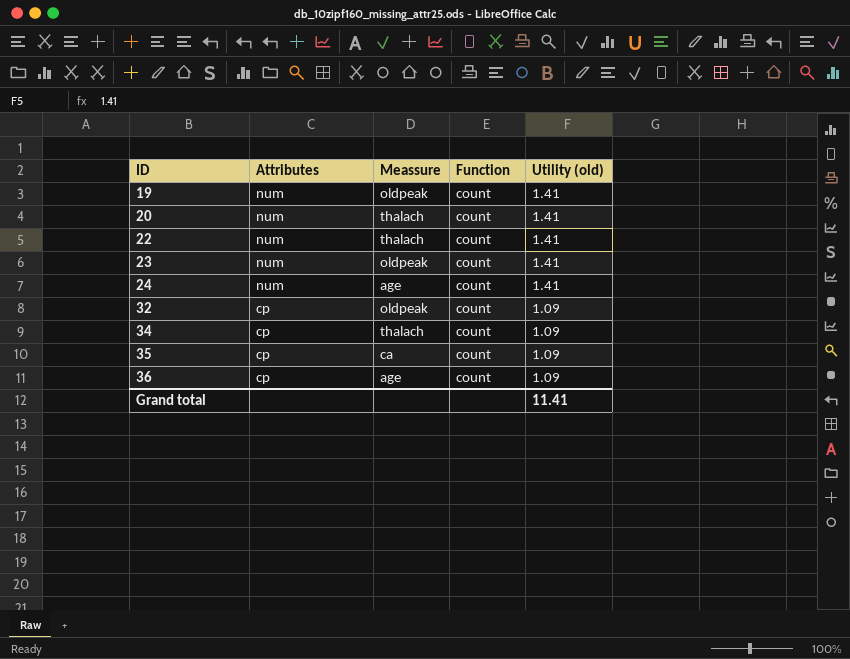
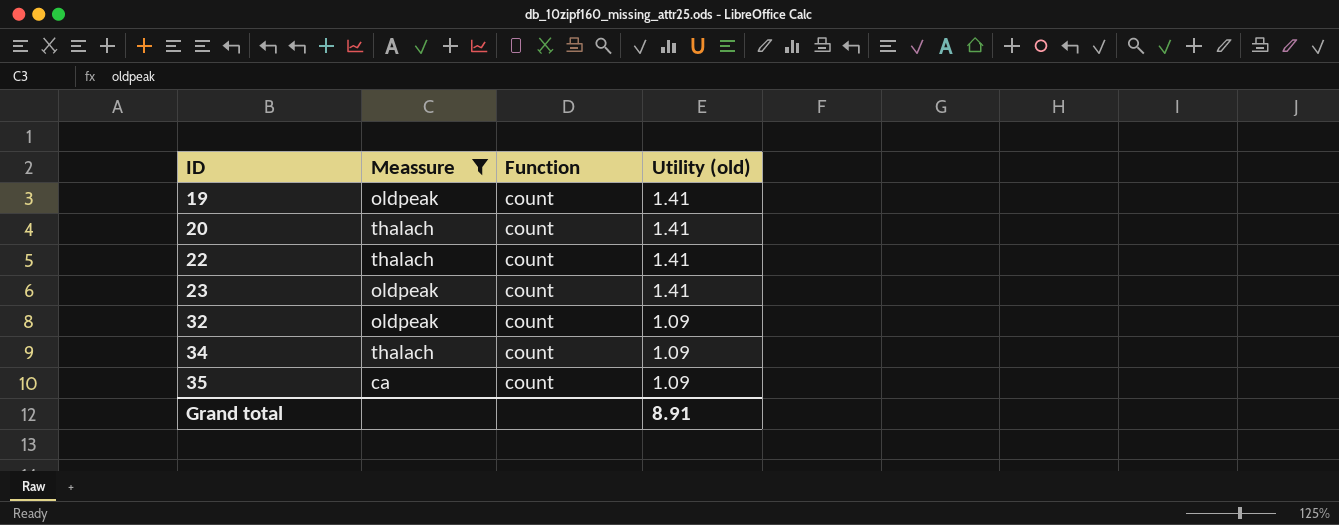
filter: none -> Meassure != age
column Attributes | position: 2 -> none
Grand total | Utility (old): 11.41 -> 8.91

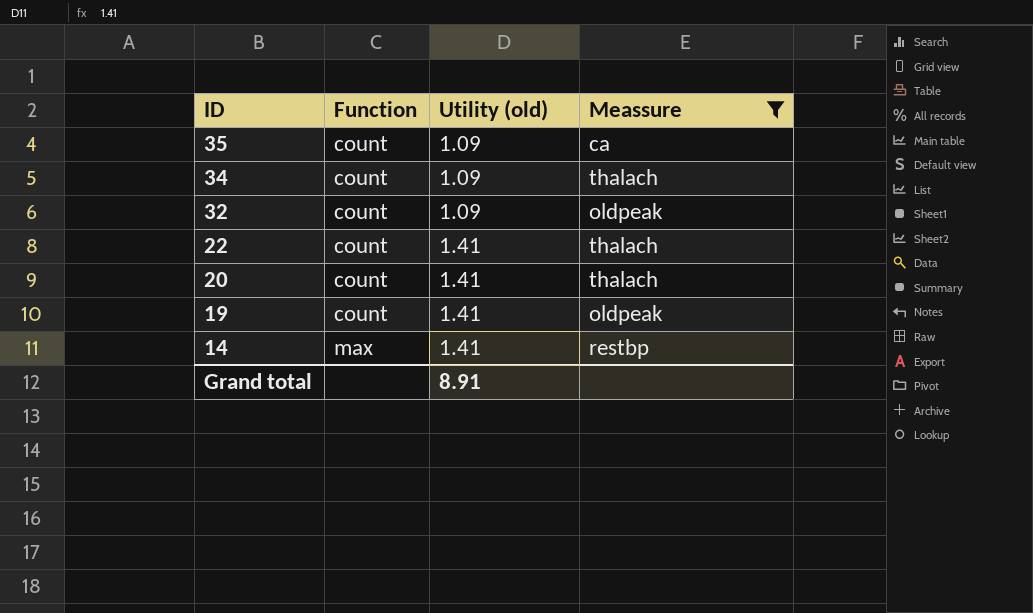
row order: ID ascending -> ID descending
column Meassure | position: 2 -> 4
row 23: oldpeak | count | 1.41 -> none
row 14: none -> max | 1.41 | restbp

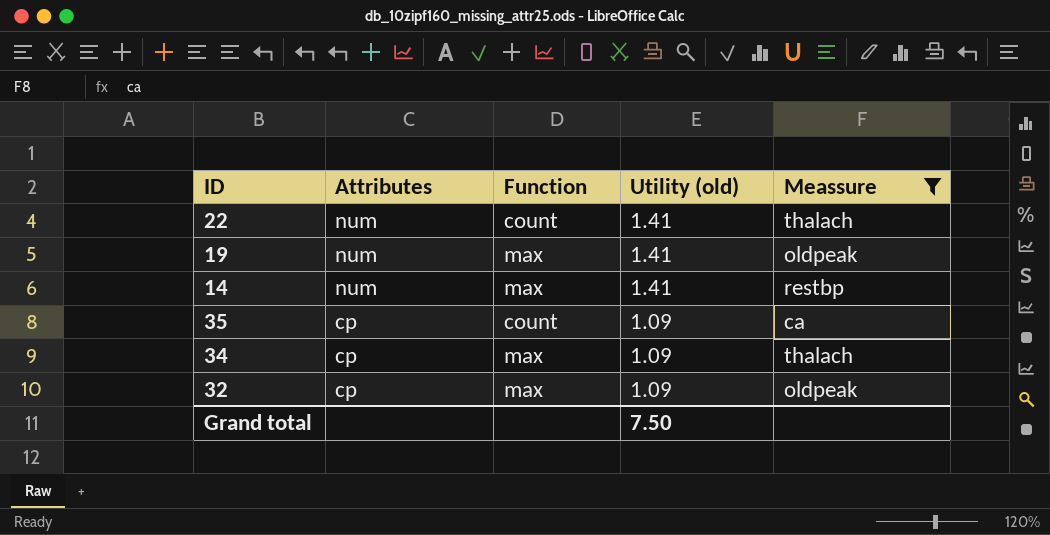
row order: ID descending -> Attributes descending
column Attributes | position: none -> 2
row 20: count | 1.41 | thalach -> none
19 | Function: count -> max
34 | Function: count -> max
32 | Function: count -> max
Grand total | Utility (old): 8.91 -> 7.50

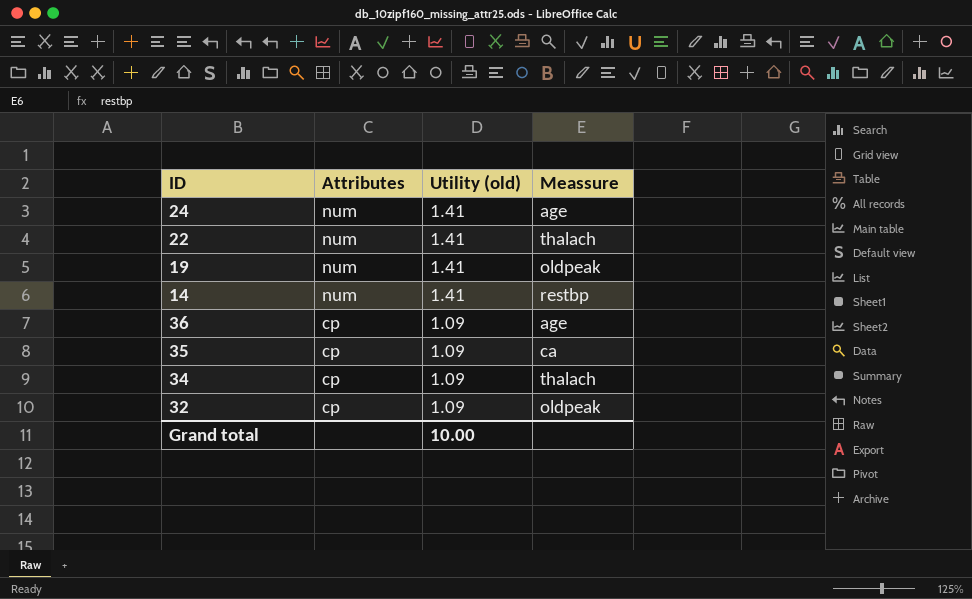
filter: Meassure != age -> none
column Function | position: 3 -> none
Grand total | Utility (old): 7.50 -> 10.00

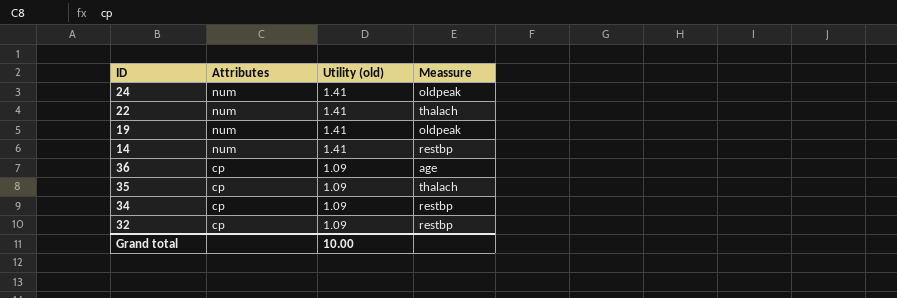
24 | Meassure: age -> oldpeak
35 | Meassure: ca -> thalach
34 | Meassure: thalach -> restbp
32 | Meassure: oldpeak -> restbp

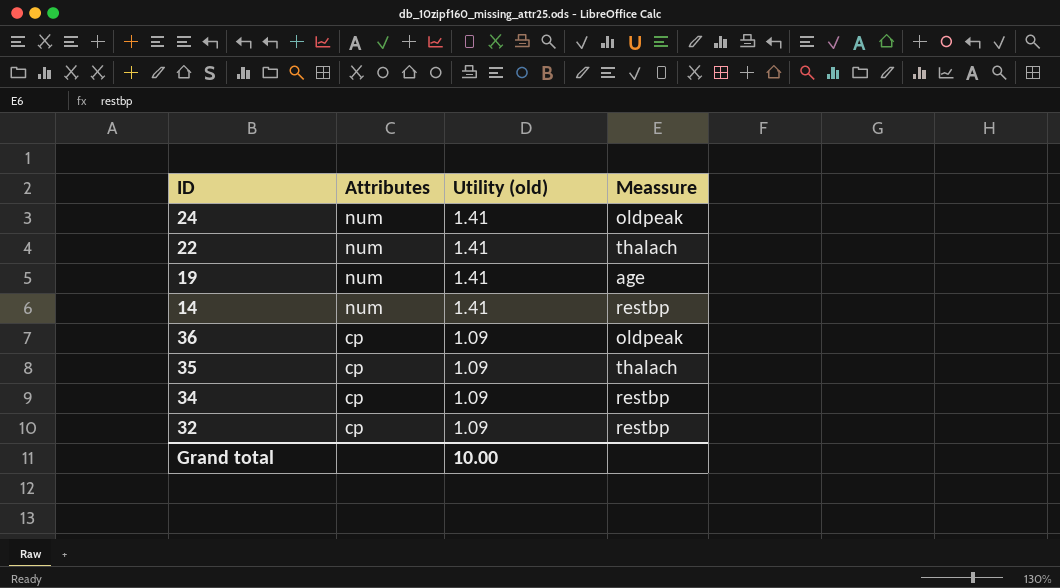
19 | Meassure: oldpeak -> age
36 | Meassure: age -> oldpeak

